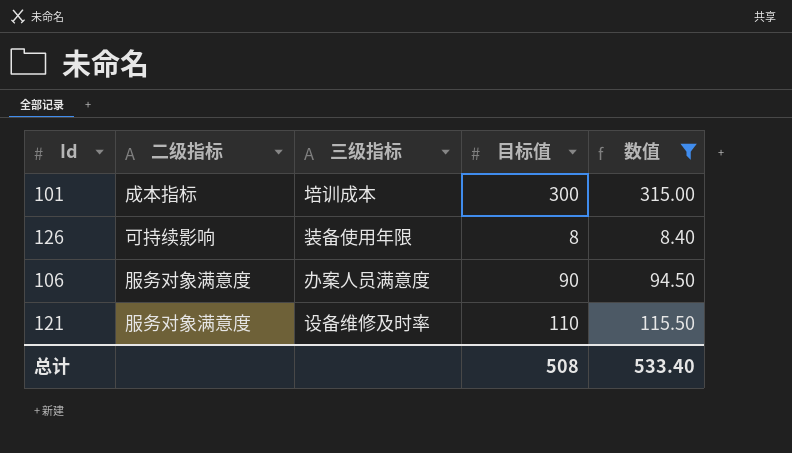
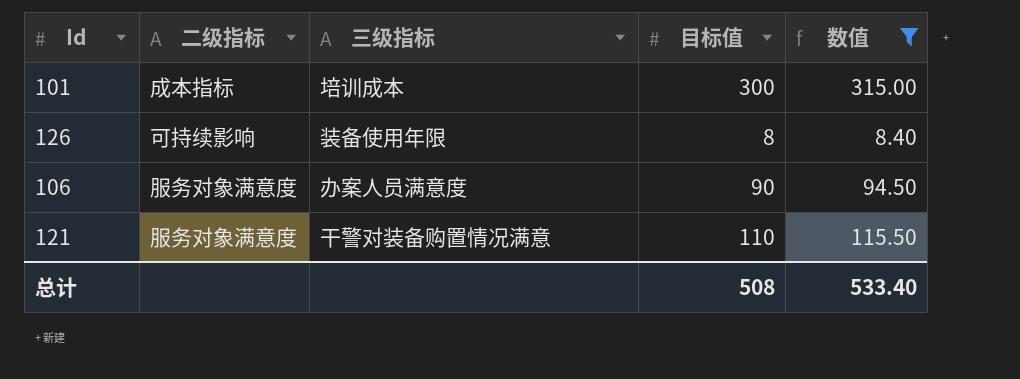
121 | 三级指标: 设备维修及时率 -> 干警对装备购置情况满意

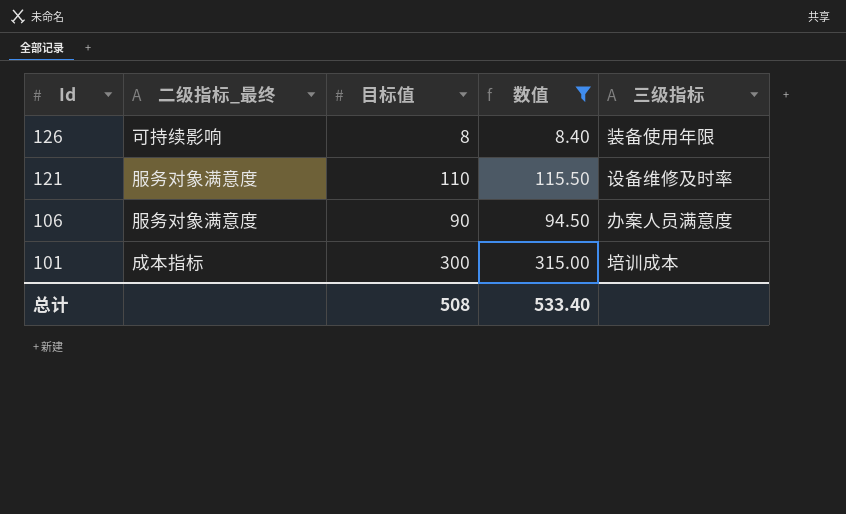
row order: none -> Id descending
column name: 二级指标 -> 二级指标_最终
column 三级指标 | position: 3 -> 5
121 | 三级指标: 干警对装备购置情况满意 -> 设备维修及时率

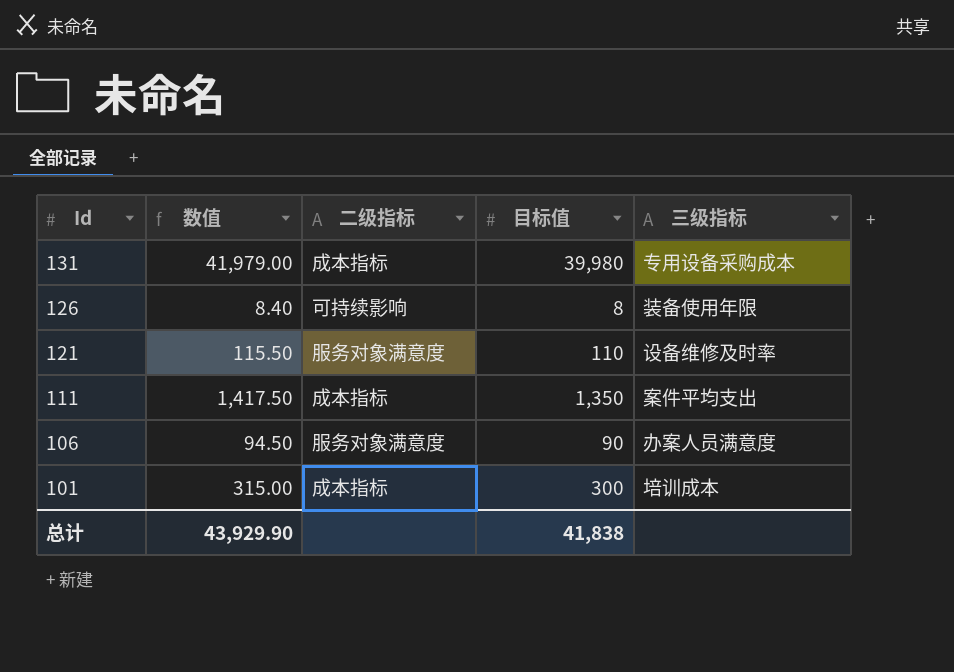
filter: 数值 <= 315.00 -> none
column 数值 | position: 4 -> 2
column name: 二级指标_最终 -> 二级指标
总计 | 数值: 533.40 -> 43,929.90
总计 | 目标值: 508 -> 41,838

